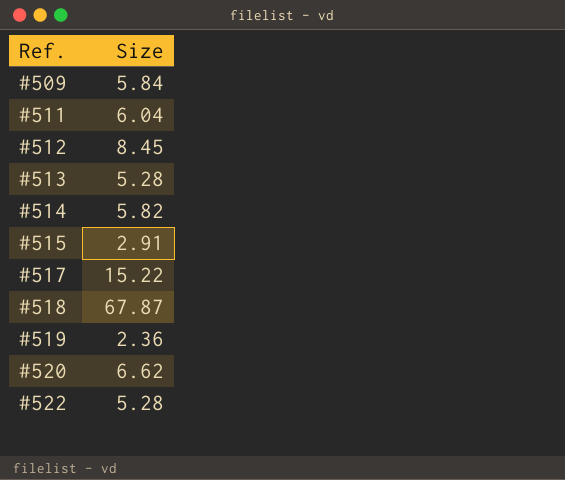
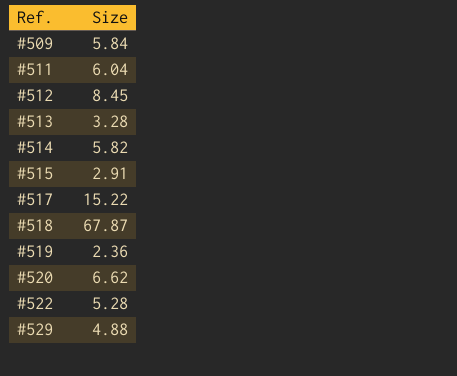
#513 | Size: 5.28 -> 3.28
row #529: none -> 4.88

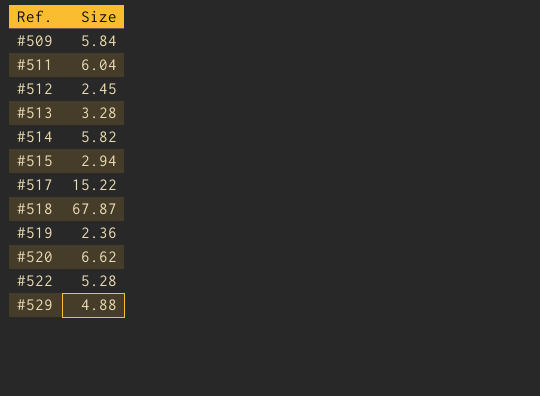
#512 | Size: 8.45 -> 2.45
#515 | Size: 2.91 -> 2.94

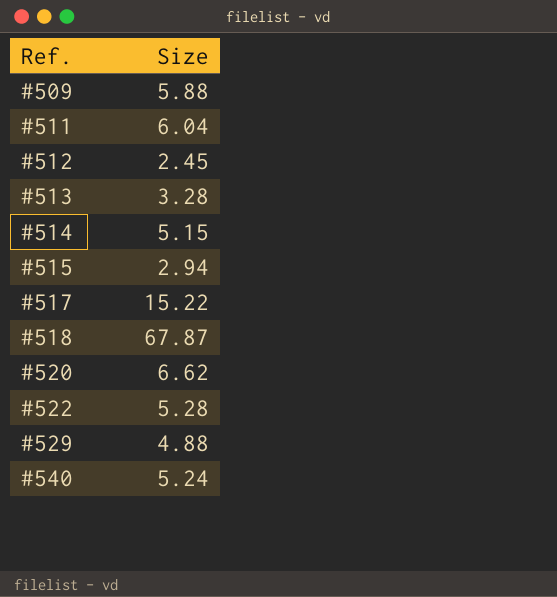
row #519: 2.36 -> none
#509 | Size: 5.84 -> 5.88
#514 | Size: 5.82 -> 5.15
row #540: none -> 5.24

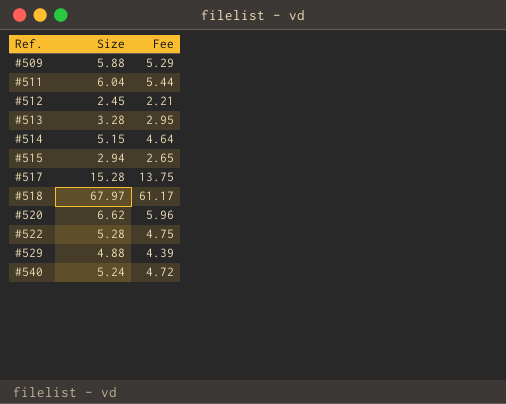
column Fee | formula: none -> [Size] * 0.9
#517 | Size: 15.22 -> 15.28
#518 | Size: 67.87 -> 67.97

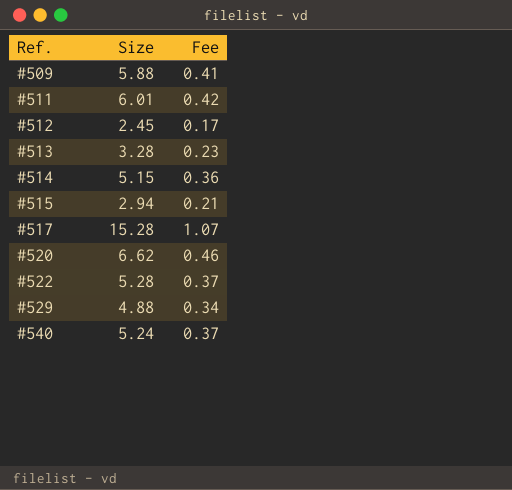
column Fee | formula: [Size] * 0.9 -> [Size] * 0.07
row #518: 67.97 | 61.17 -> none
#511 | Size: 6.04 -> 6.01

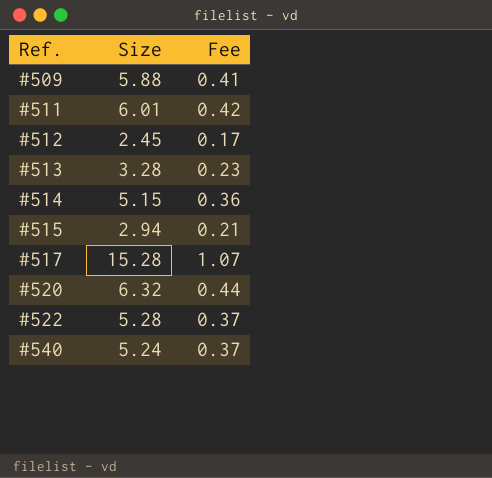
row #529: 4.88 | 0.34 -> none
#520 | Size: 6.62 -> 6.32
#520 | Fee: 0.46 -> 0.44

